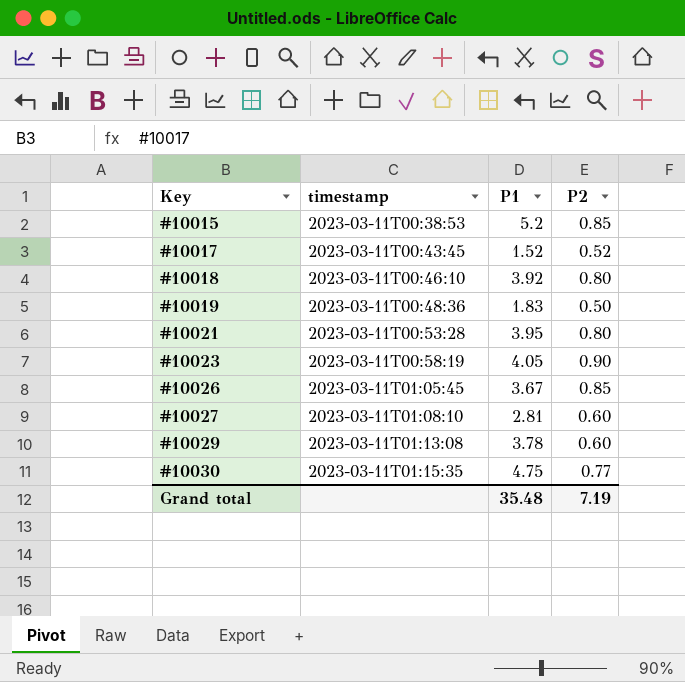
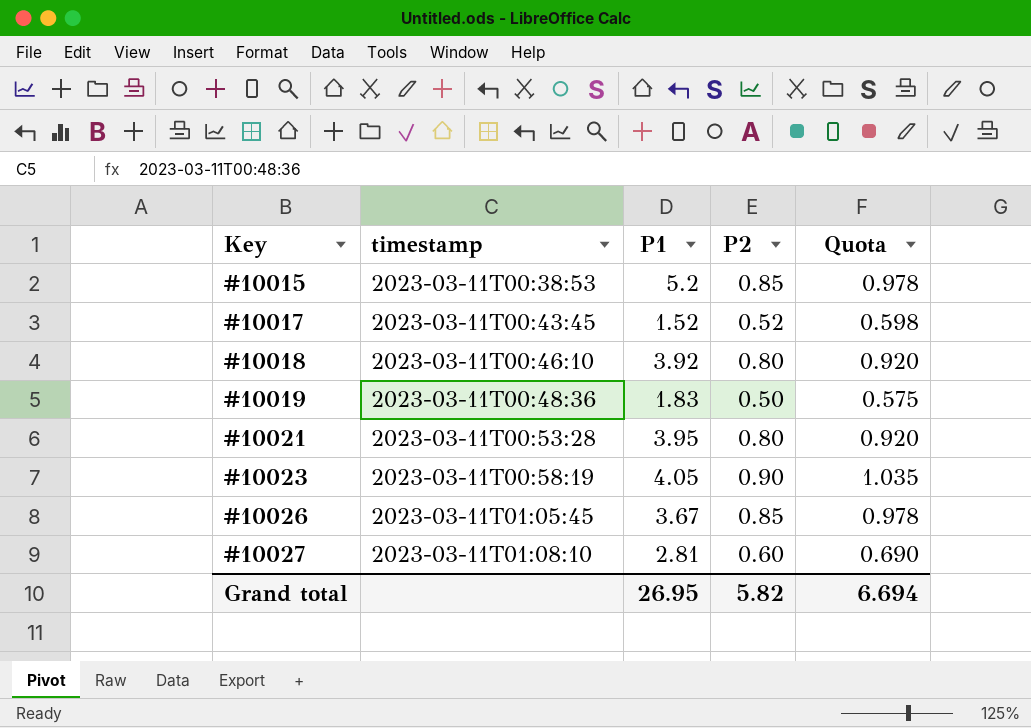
column Quota | formula: none -> [P2] * 1.15
row #10029: 2023-03-11T01:13:08 | 3.78 | 0.60 -> none
row #10030: 2023-03-11T01:15:35 | 4.75 | 0.77 -> none
Grand total | P1: 35.48 -> 26.95
Grand total | P2: 7.19 -> 5.82

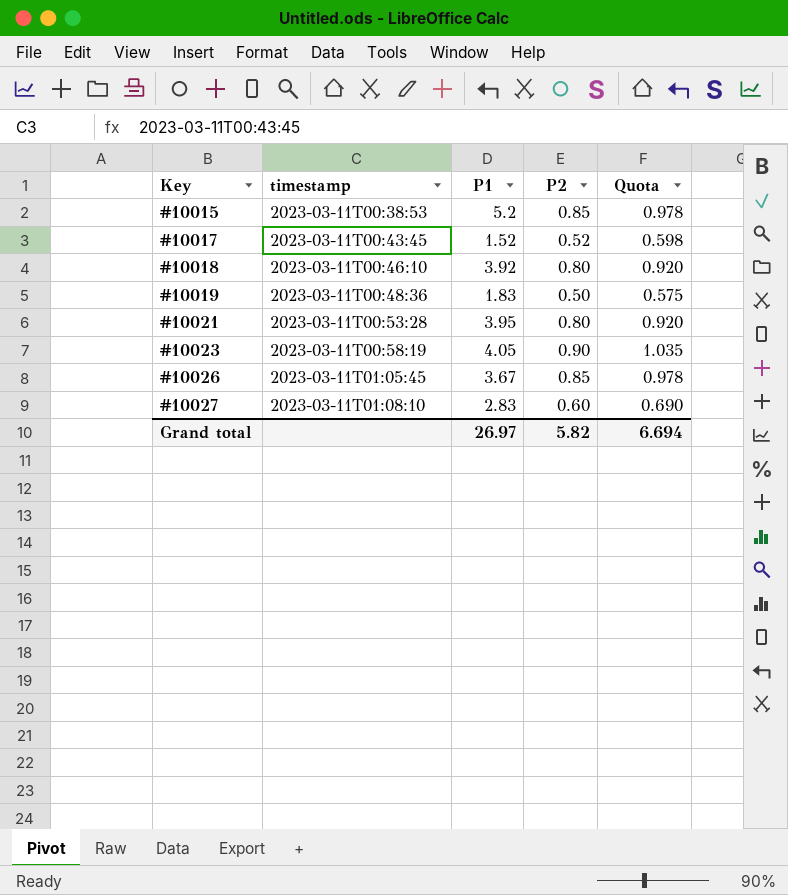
#10027 | P1: 2.81 -> 2.83
Grand total | P1: 26.95 -> 26.97

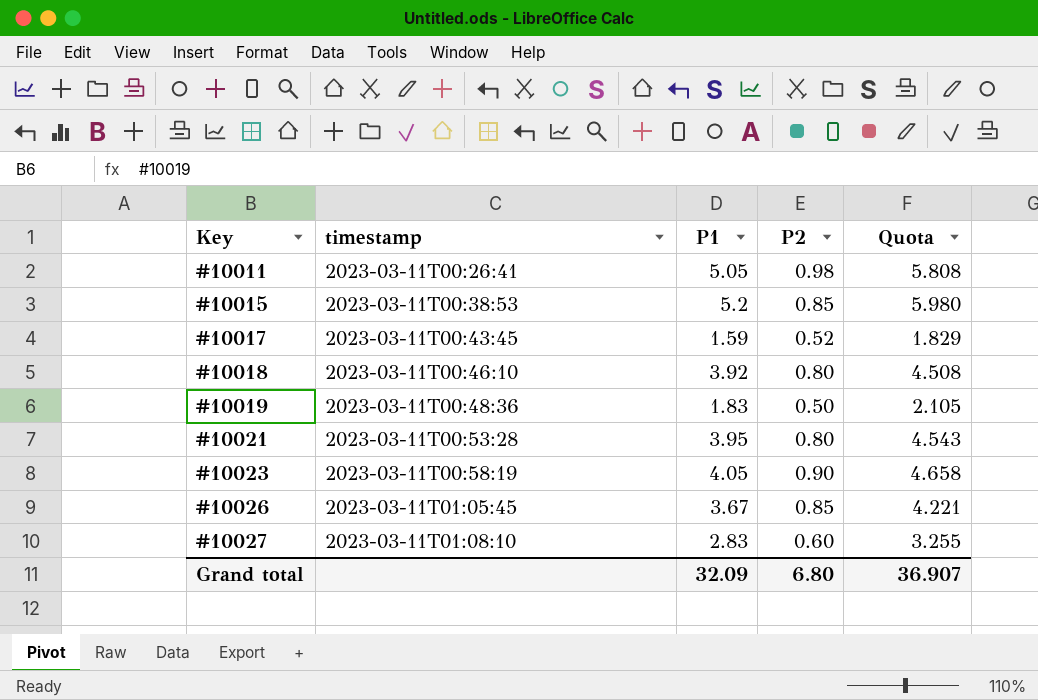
column Quota | formula: [P2] * 1.15 -> [P1] * 1.15
row #10011: none -> 2023-03-11T00:26:41 | 5.05 | 0.98 | 5.808
#10017 | P1: 1.52 -> 1.59
Grand total | P1: 26.97 -> 32.09
Grand total | P2: 5.82 -> 6.80
Grand total | Quota: 6.694 -> 36.907

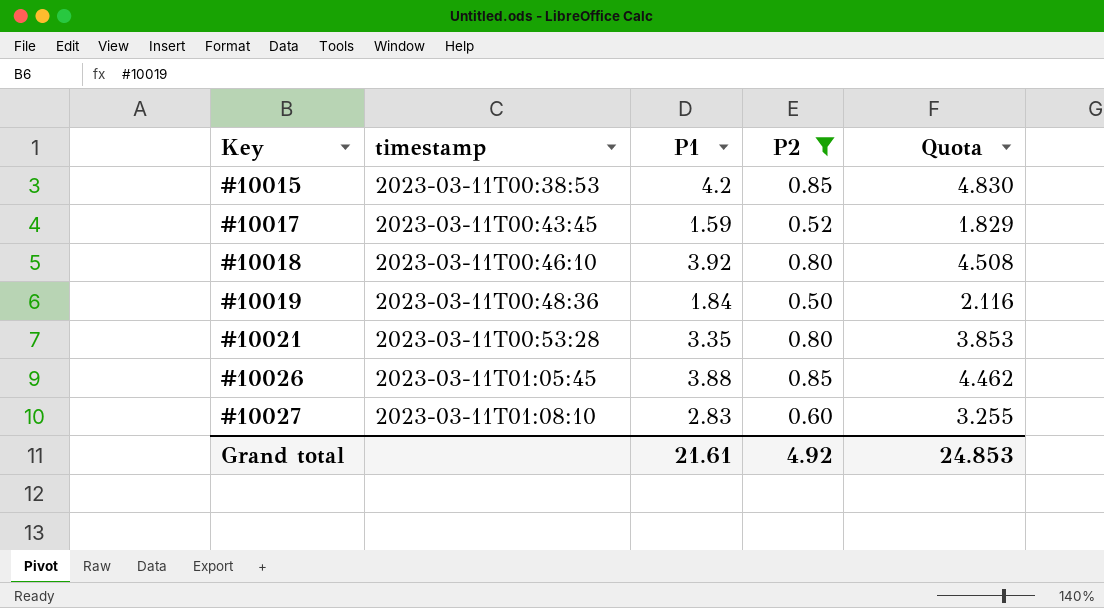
filter: none -> P2 <= 0.85
#10015 | P1: 5.2 -> 4.2
#10015 | Quota: 5.980 -> 4.830
#10019 | P1: 1.83 -> 1.84
#10019 | Quota: 2.105 -> 2.116
#10021 | P1: 3.95 -> 3.35
#10021 | Quota: 4.543 -> 3.853
#10026 | P1: 3.67 -> 3.88
#10026 | Quota: 4.221 -> 4.462
Grand total | P1: 32.09 -> 21.61
Grand total | P2: 6.80 -> 4.92
Grand total | Quota: 36.907 -> 24.853

